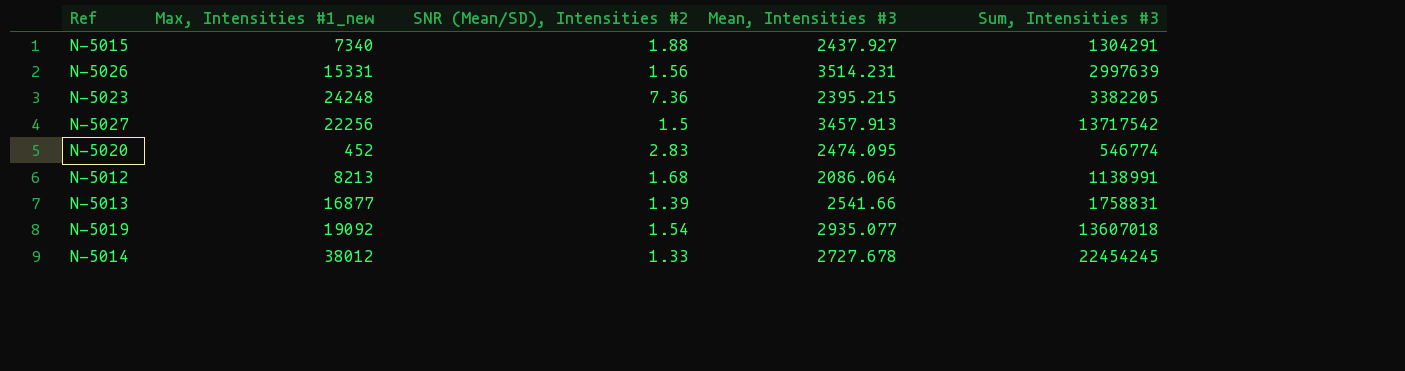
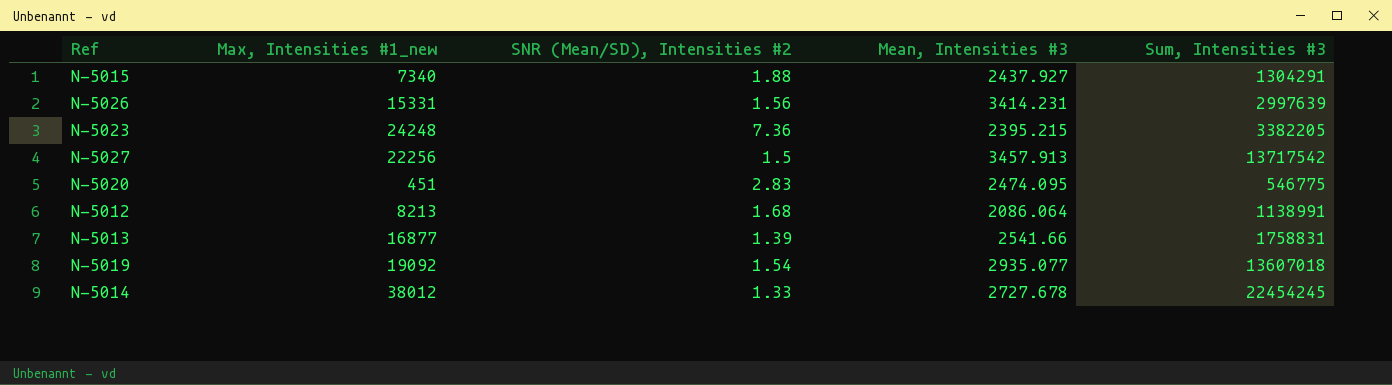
N-5026 | Mean, Intensities #3: 3514.231 -> 3414.231
N-5020 | Max, Intensities #1_new: 452 -> 451
N-5020 | Sum, Intensities #3: 546774 -> 546775

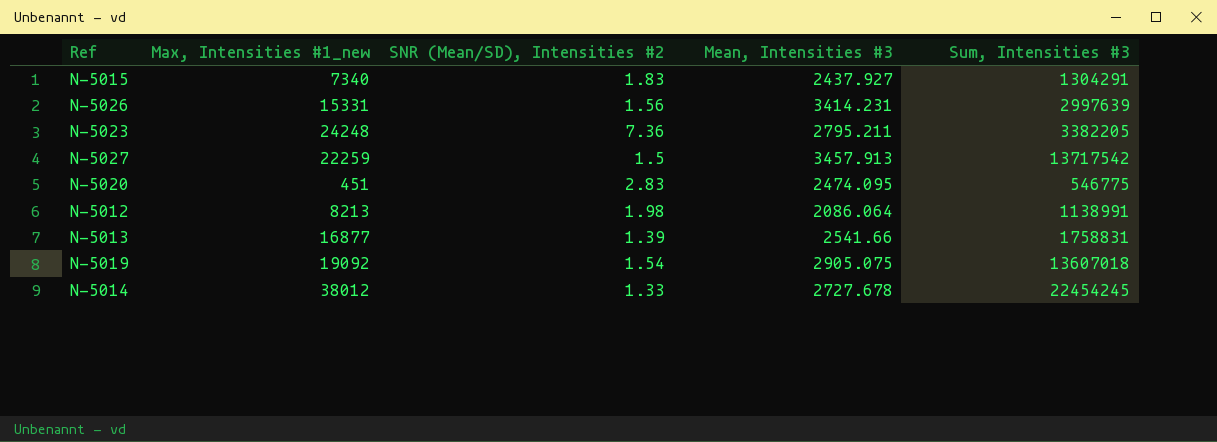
N-5015 | SNR (Mean/SD), Intensities #2: 1.88 -> 1.83
N-5023 | Mean, Intensities #3: 2395.215 -> 2795.211
N-5027 | Max, Intensities #1_new: 22256 -> 22259
N-5012 | SNR (Mean/SD), Intensities #2: 1.68 -> 1.98
N-5019 | Mean, Intensities #3: 2935.077 -> 2905.075

